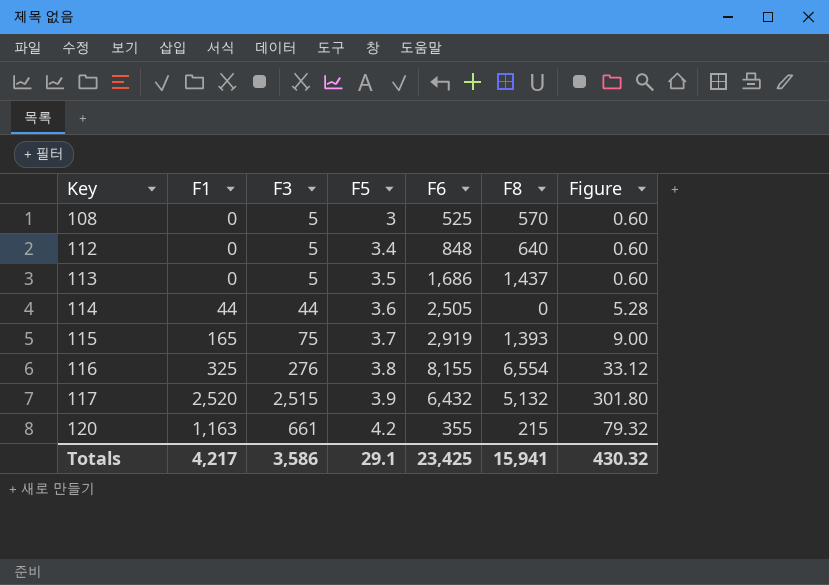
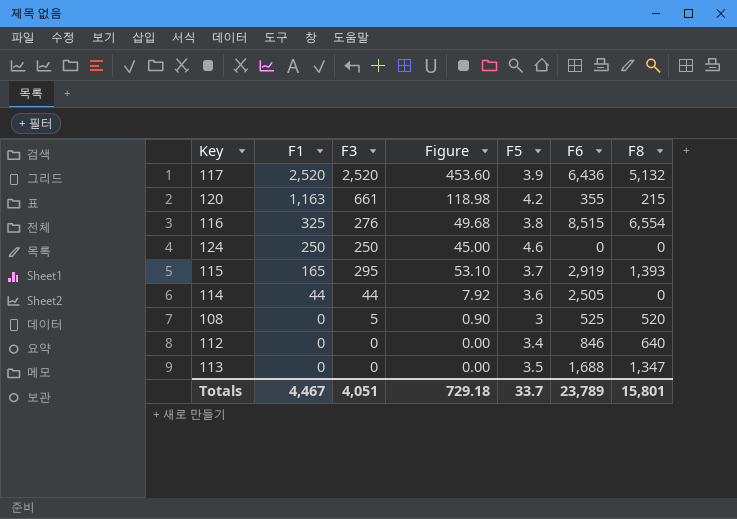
row order: Key ascending -> F1 descending
column Figure | formula: [F3] * 0.12 -> [F3] * 0.18
column Figure | position: 7 -> 4
117 | F3: 2,515 -> 2,520
117 | F6: 6,432 -> 6,436
116 | F6: 8,155 -> 8,515
row 124: none -> 250 | 250 | 45.00 | 4.6 | 0 | 0
115 | F3: 75 -> 295
108 | F8: 570 -> 520
112 | F3: 5 -> 0
112 | F6: 848 -> 846
113 | F3: 5 -> 0
113 | F6: 1,686 -> 1,688
113 | F8: 1,437 -> 1,347
Totals | F1: 4,217 -> 4,467
Totals | F3: 3,586 -> 4,051
Totals | Figure: 430.32 -> 729.18
Totals | F5: 29.1 -> 33.7
Totals | F6: 23,425 -> 23,789
Totals | F8: 15,941 -> 15,801

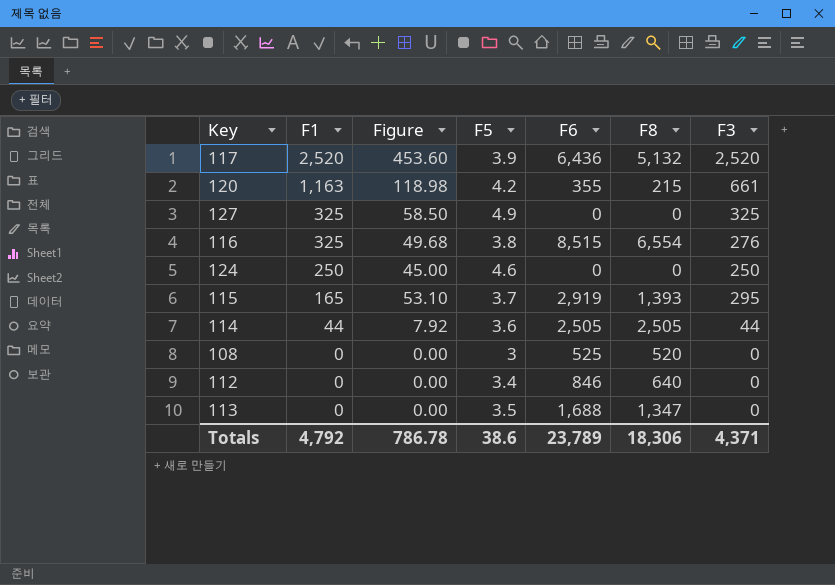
column F3 | position: 3 -> 7
row 127: none -> 325 | 58.50 | 4.9 | 0 | 0 | 325
114 | F8: 0 -> 2,505
108 | Figure: 0.90 -> 0.00
108 | F3: 5 -> 0
Totals | F1: 4,467 -> 4,792
Totals | Figure: 729.18 -> 786.78
Totals | F5: 33.7 -> 38.6
Totals | F8: 15,801 -> 18,306
Totals | F3: 4,051 -> 4,371

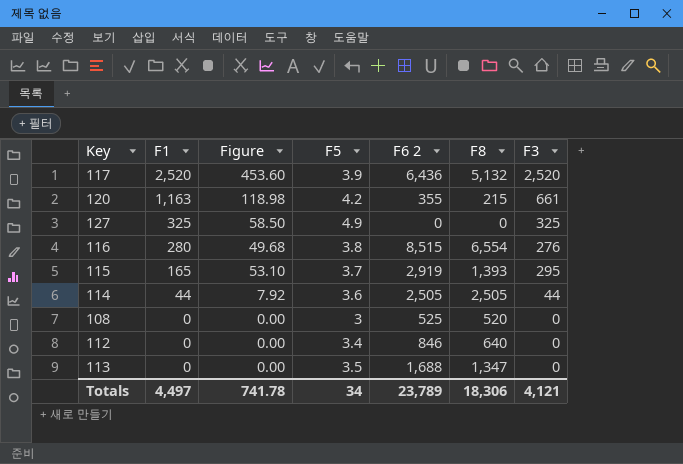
column name: F6 -> F6 2
row 124: 250 | 45.00 | 4.6 | 0 | 0 | 250 -> none
116 | F1: 325 -> 280
Totals | F1: 4,792 -> 4,497
Totals | Figure: 786.78 -> 741.78
Totals | F5: 38.6 -> 34
Totals | F3: 4,371 -> 4,121

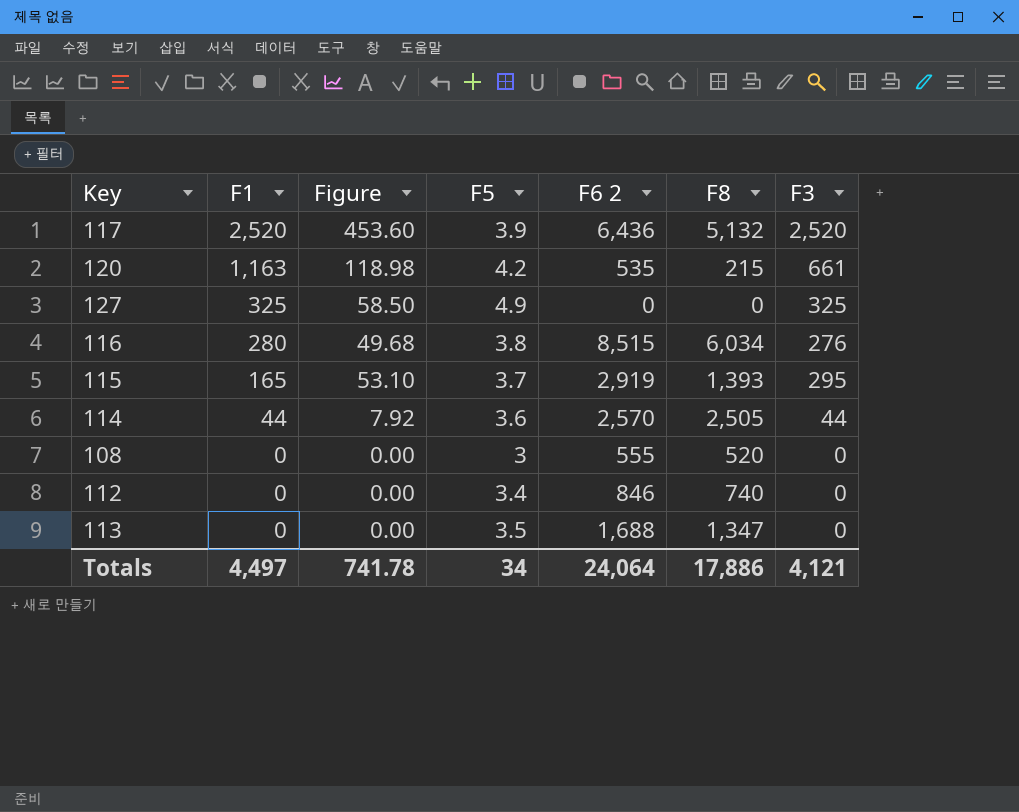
120 | F6 2: 355 -> 535
116 | F8: 6,554 -> 6,034
114 | F6 2: 2,505 -> 2,570
108 | F6 2: 525 -> 555
112 | F8: 640 -> 740
Totals | F6 2: 23,789 -> 24,064
Totals | F8: 18,306 -> 17,886

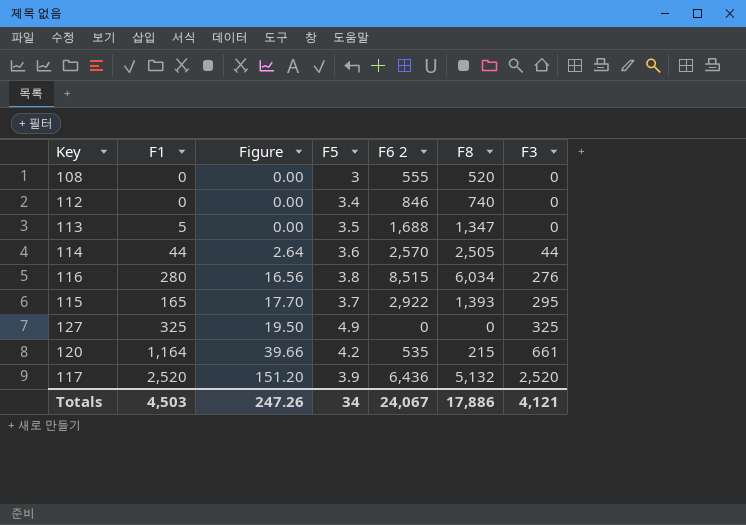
row order: F1 descending -> Figure ascending
column Figure | formula: [F3] * 0.18 -> [F3] * 0.06
113 | F1: 0 -> 5
115 | F6 2: 2,919 -> 2,922
120 | F1: 1,163 -> 1,164
Totals | F1: 4,497 -> 4,503
Totals | Figure: 741.78 -> 247.26
Totals | F6 2: 24,064 -> 24,067

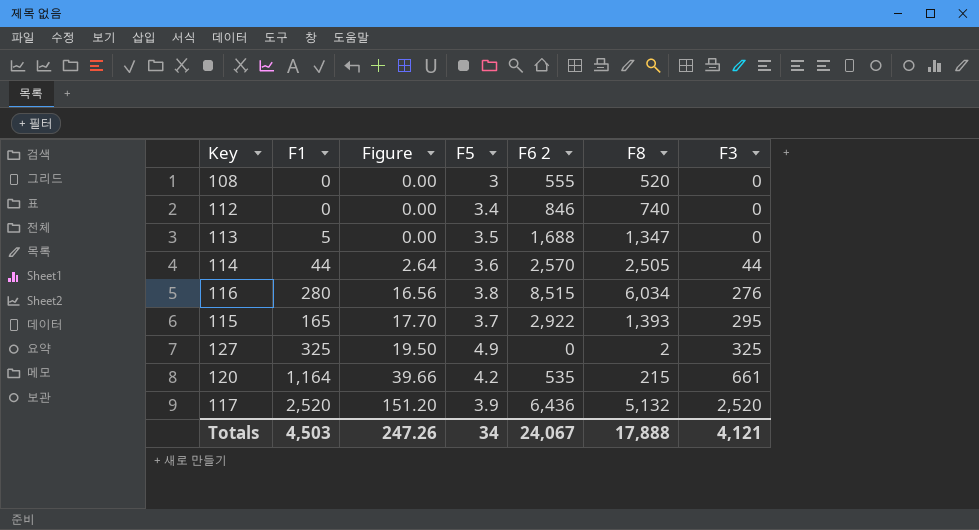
127 | F8: 0 -> 2
Totals | F8: 17,886 -> 17,888

